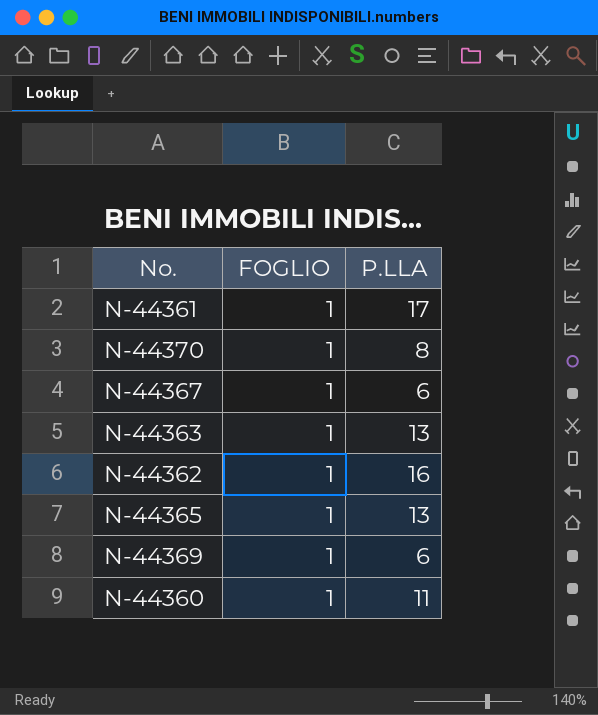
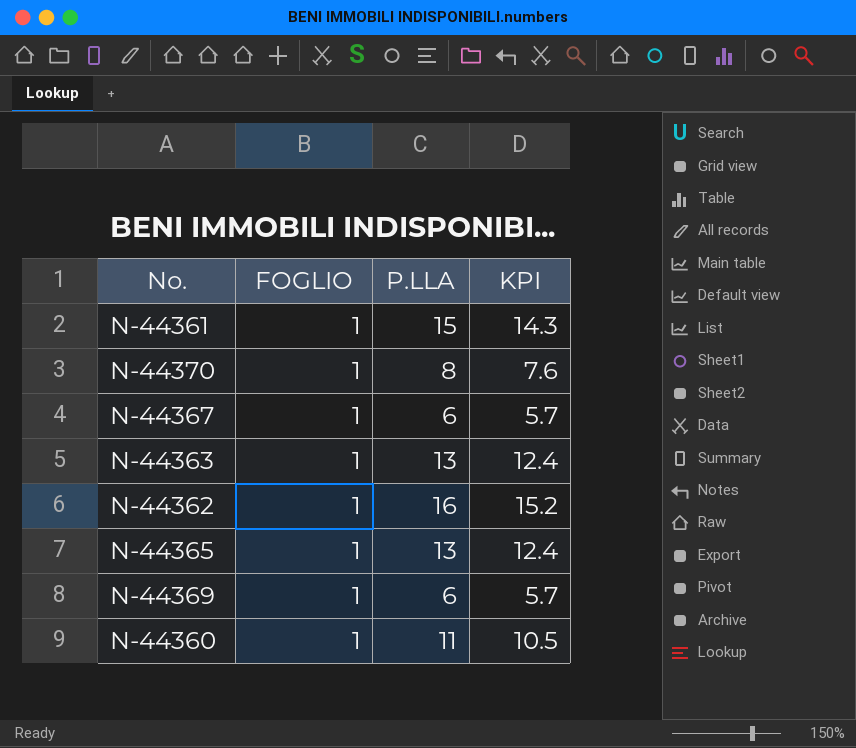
column KPI | formula: none -> [P.LLA] * 0.95
N-44361 | P.LLA: 17 -> 15

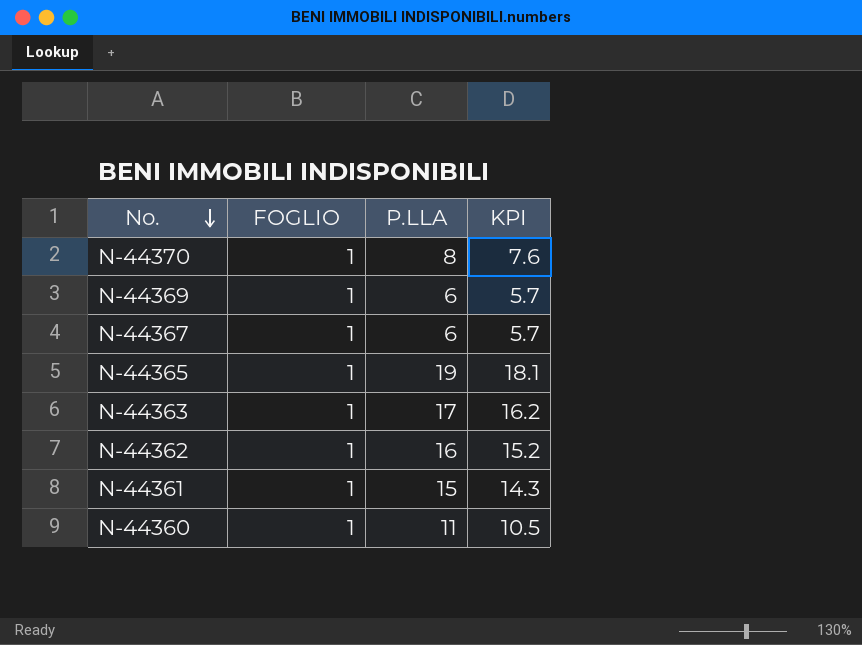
row order: none -> No. descending
N-44365 | P.LLA: 13 -> 19
N-44365 | KPI: 12.4 -> 18.1
N-44363 | P.LLA: 13 -> 17
N-44363 | KPI: 12.4 -> 16.2

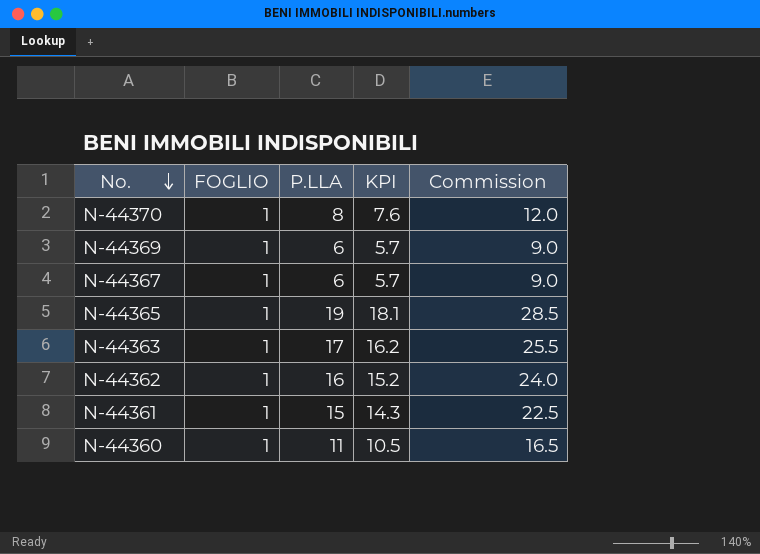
column Commission | formula: none -> [P.LLA] * 1.5

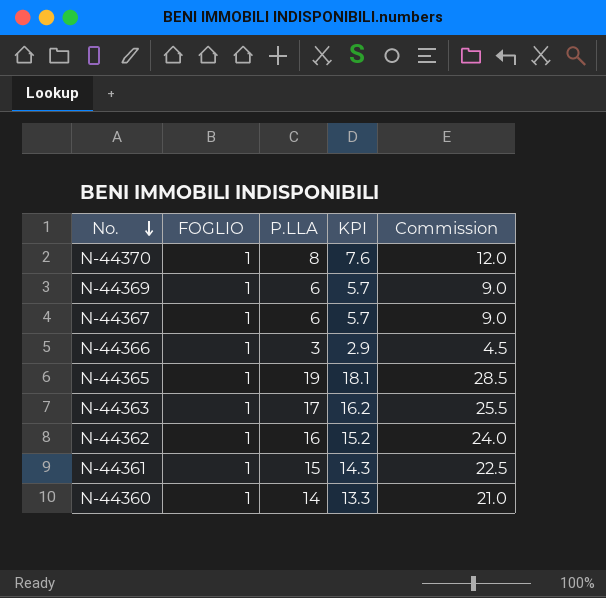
row N-44366: none -> 1 | 3 | 2.9 | 4.5
N-44360 | P.LLA: 11 -> 14
N-44360 | KPI: 10.5 -> 13.3
N-44360 | Commission: 16.5 -> 21.0

